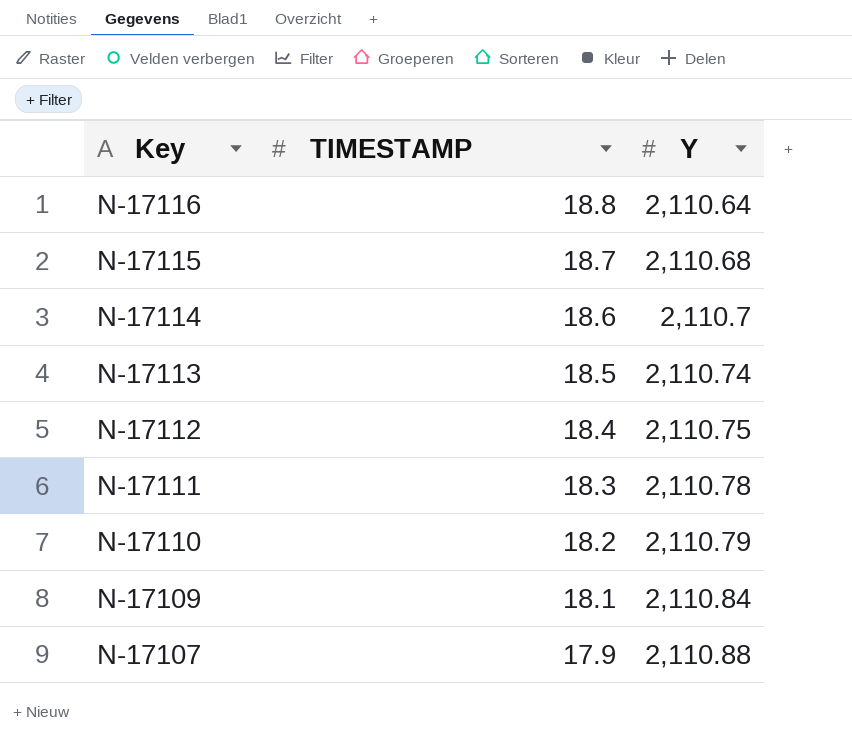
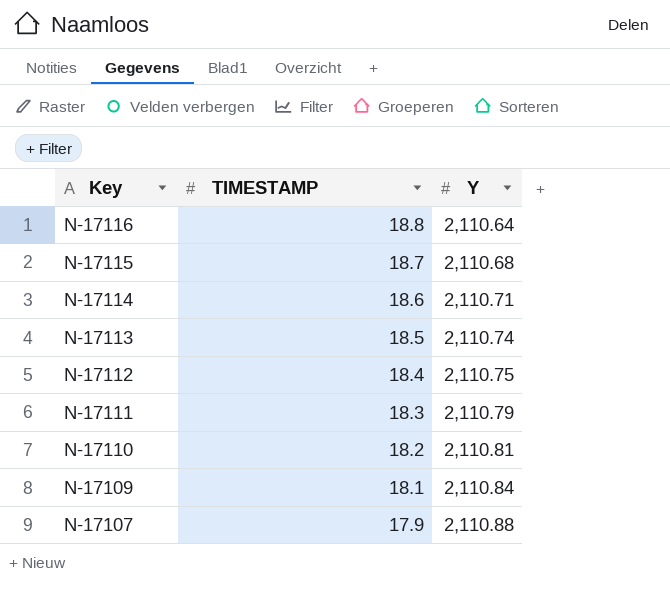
N-17114 | Y: 2,110.7 -> 2,110.71
N-17111 | Y: 2,110.78 -> 2,110.79
N-17110 | Y: 2,110.79 -> 2,110.81

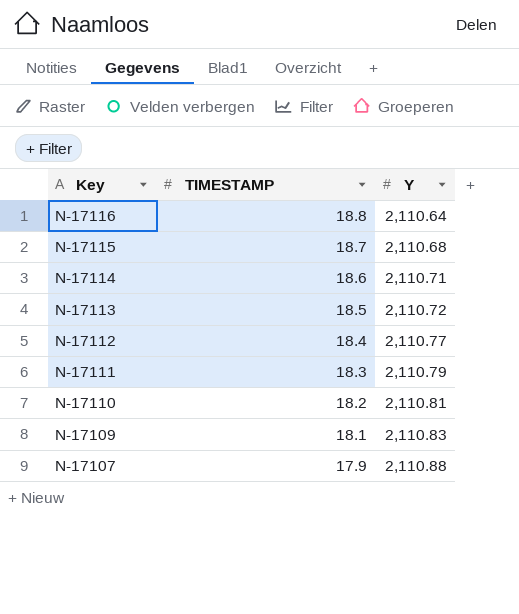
N-17113 | Y: 2,110.74 -> 2,110.72
N-17112 | Y: 2,110.75 -> 2,110.77
N-17109 | Y: 2,110.84 -> 2,110.83

